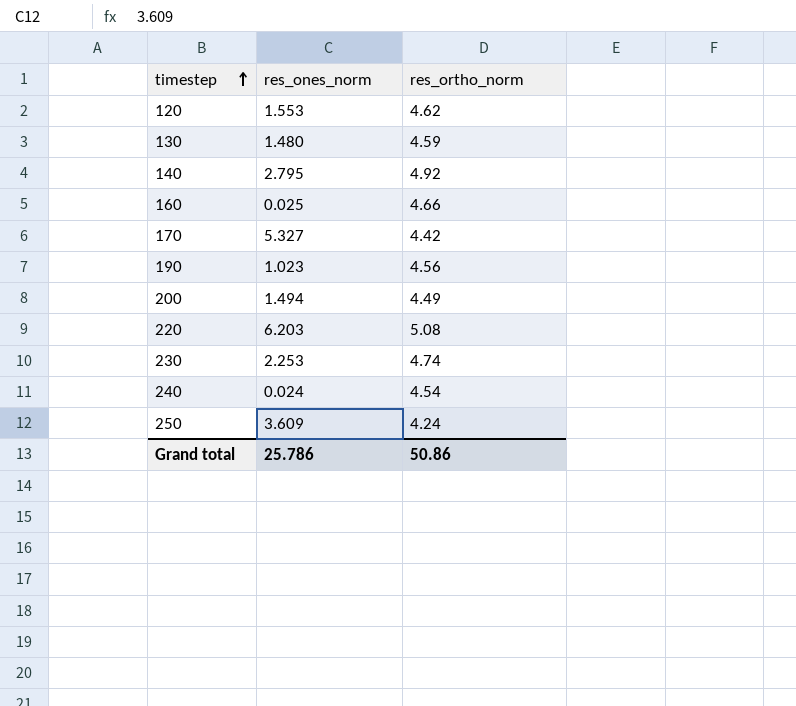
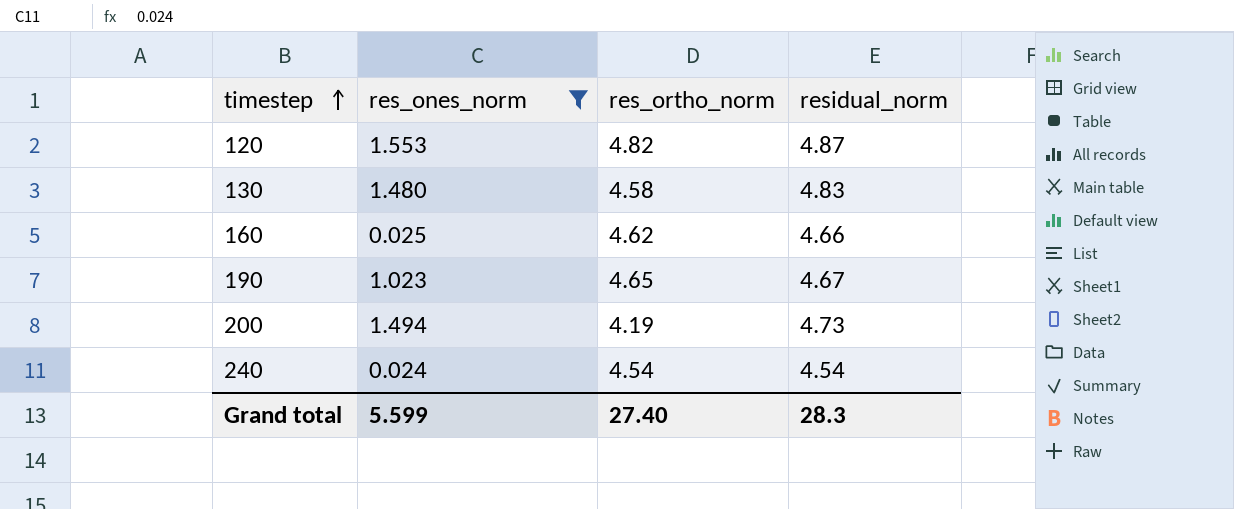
filter: none -> res_ones_norm <= 1.553
column residual_norm | position: none -> 4
120 | res_ortho_norm: 4.62 -> 4.82
130 | res_ortho_norm: 4.59 -> 4.58
160 | res_ortho_norm: 4.66 -> 4.62
190 | res_ortho_norm: 4.56 -> 4.65
200 | res_ortho_norm: 4.49 -> 4.19
Grand total | res_ones_norm: 25.786 -> 5.599
Grand total | res_ortho_norm: 50.86 -> 27.40

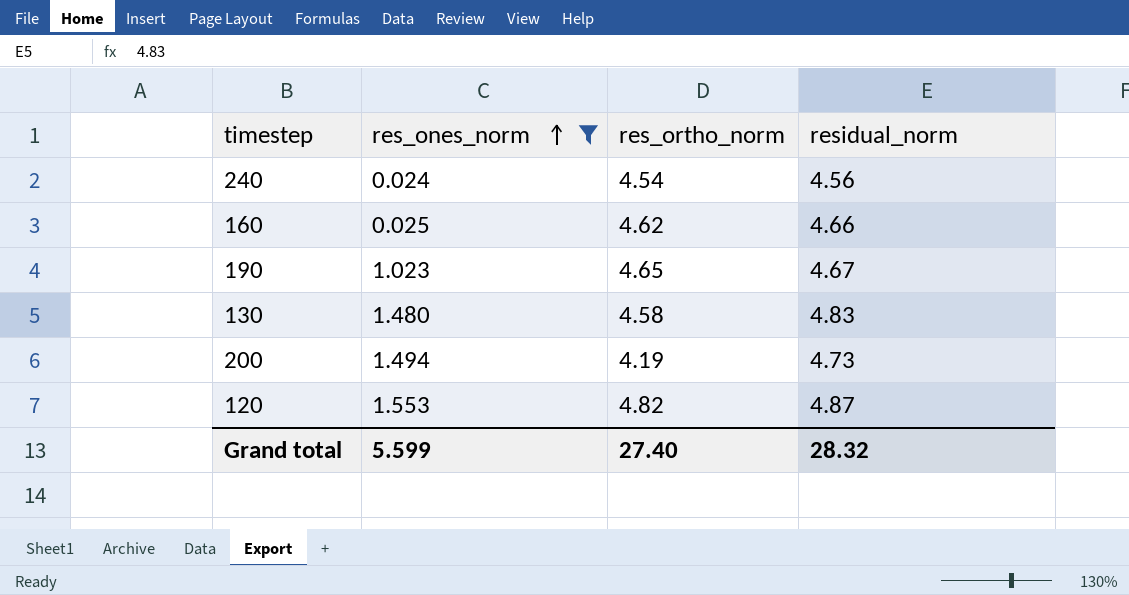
row order: timestep ascending -> res_ones_norm ascending
240 | residual_norm: 4.54 -> 4.56
Grand total | residual_norm: 28.3 -> 28.32

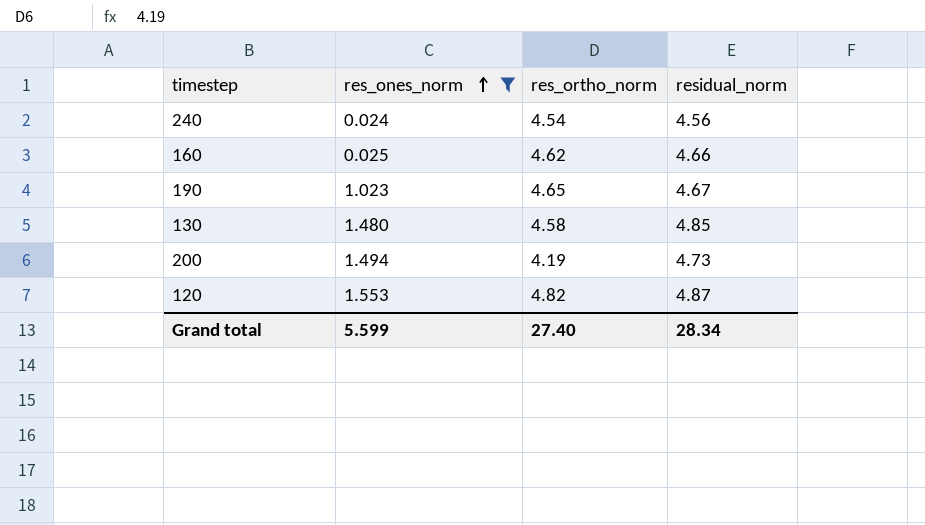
130 | residual_norm: 4.83 -> 4.85
Grand total | residual_norm: 28.32 -> 28.34

